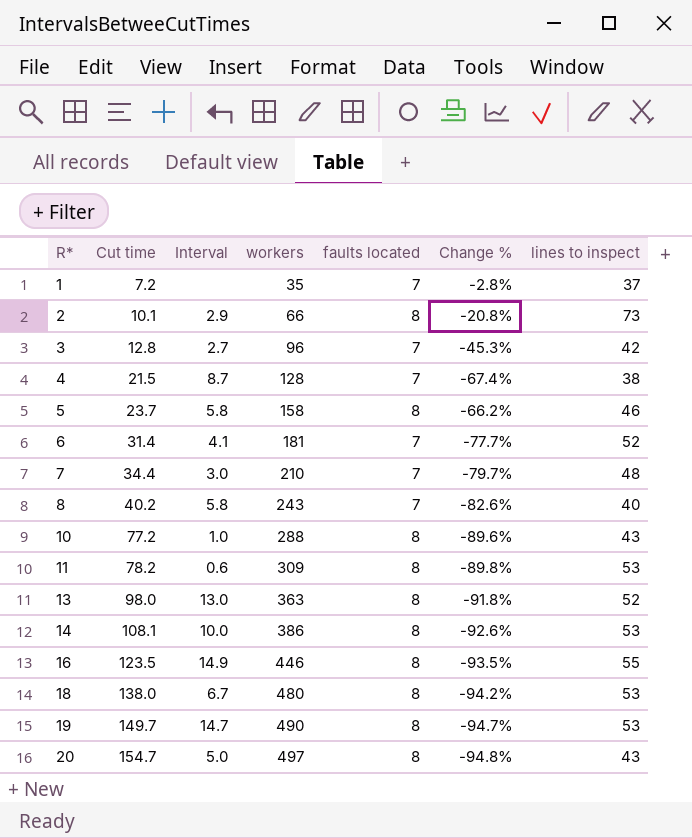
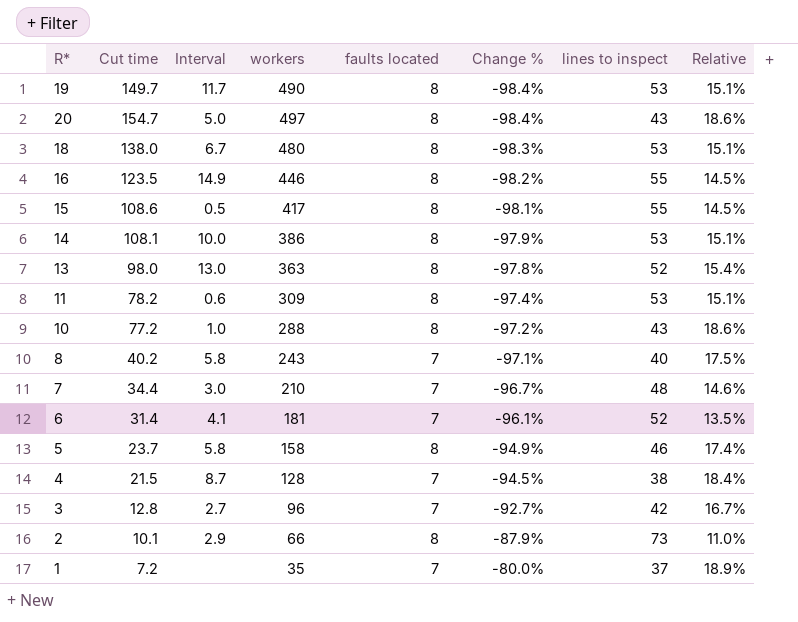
row order: R* ascending -> Change % ascending
column Change % | formula: ([faults located] - [Cut time]) / [Cut time] -> ([faults located] - [workers]) / [workers]
column Relative | formula: none -> [faults located] / [lines to inspect]
19 | Interval: 14.7 -> 11.7
row 15: none -> 108.6 | 0.5 | 417 | 8 | -98.1% | 55 | 14.5%

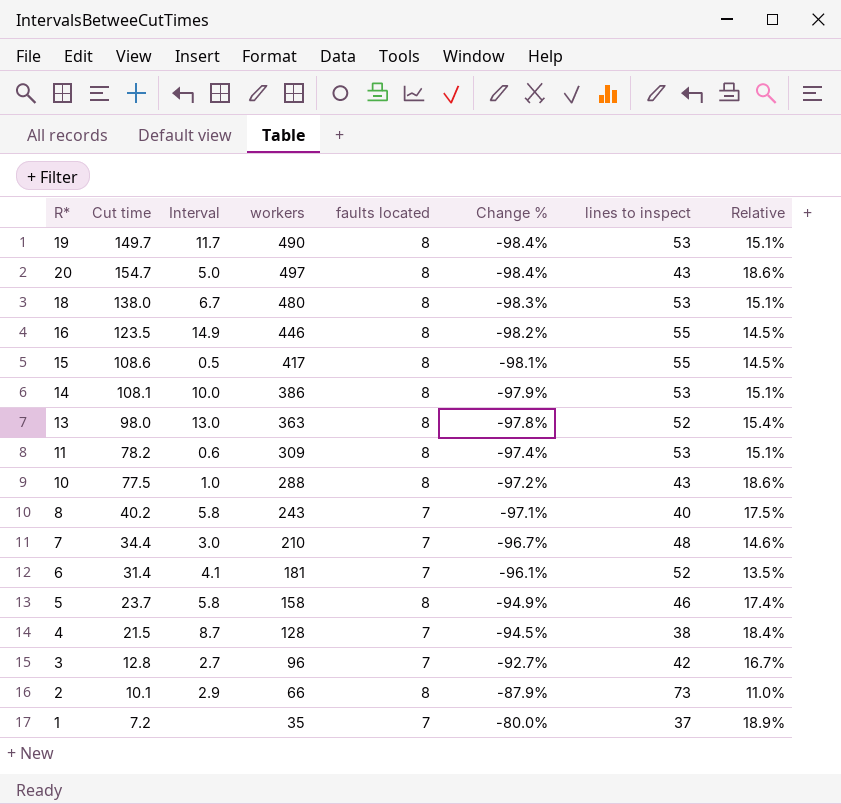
10 | Cut time: 77.2 -> 77.5

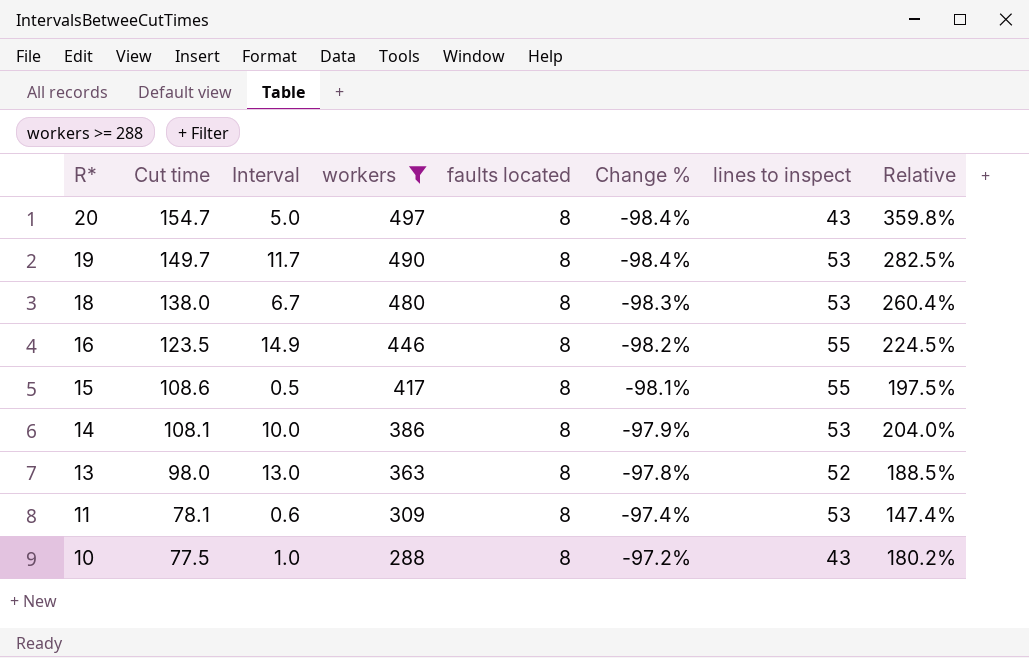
filter: none -> workers >= 288
row order: Change % ascending -> R* descending
column Relative | formula: [faults located] / [lines to inspect] -> [Cut time] / [lines to inspect]
11 | Cut time: 78.2 -> 78.1

